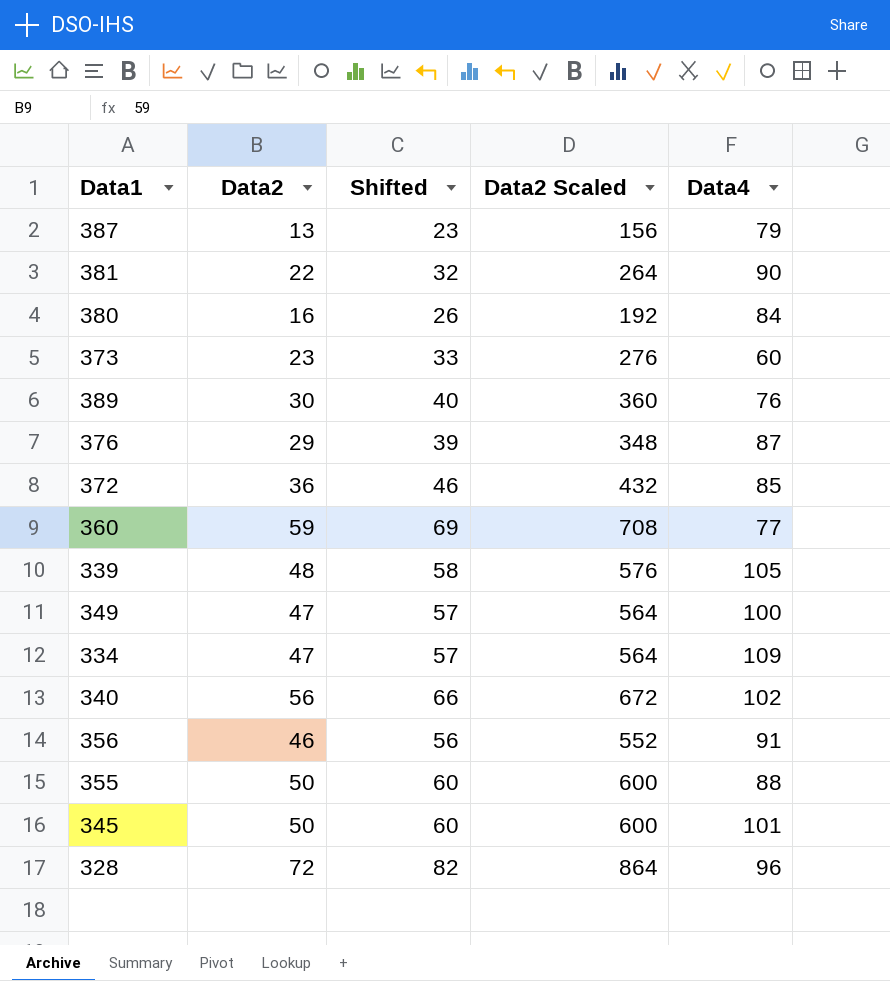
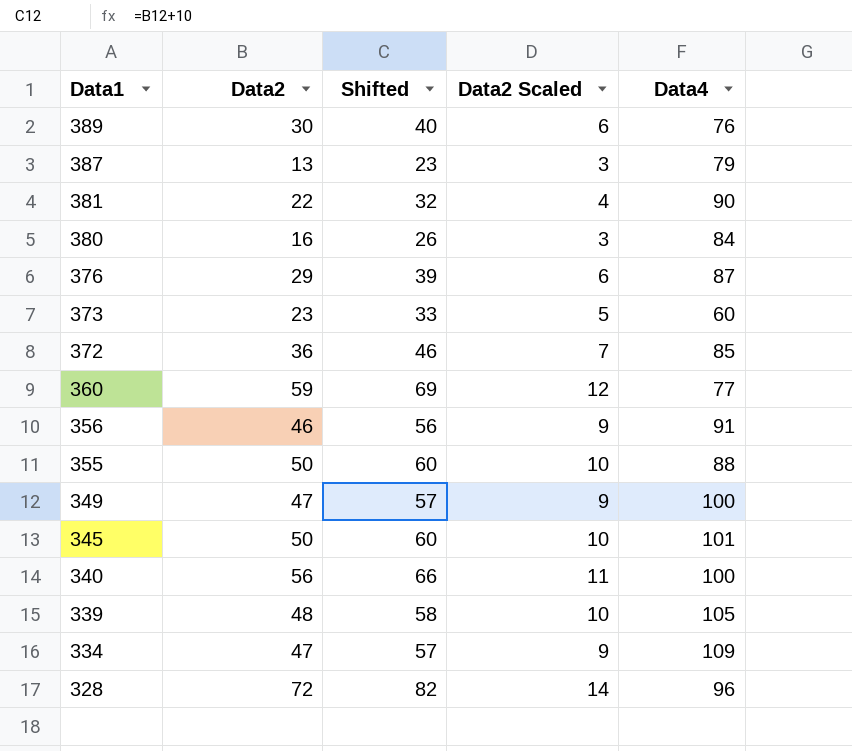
row order: none -> Data1 descending
column Data2 Scaled | formula: [Data2] * 12 -> [Data2] * 0.2
340 | Data4: 102 -> 100

